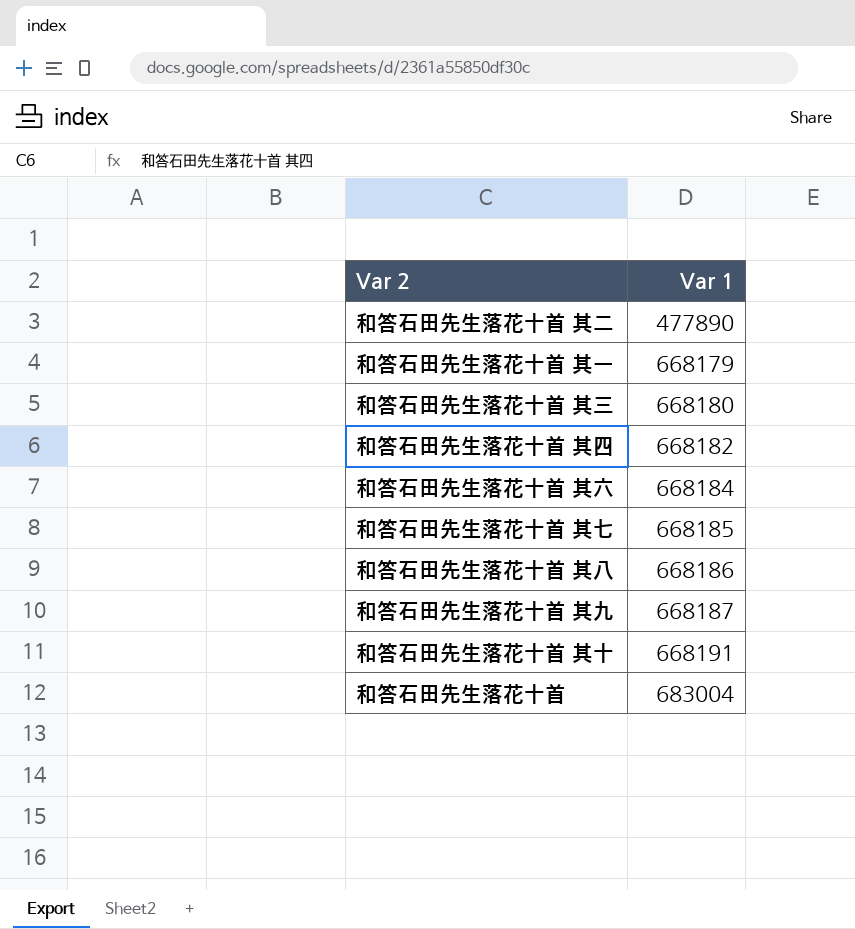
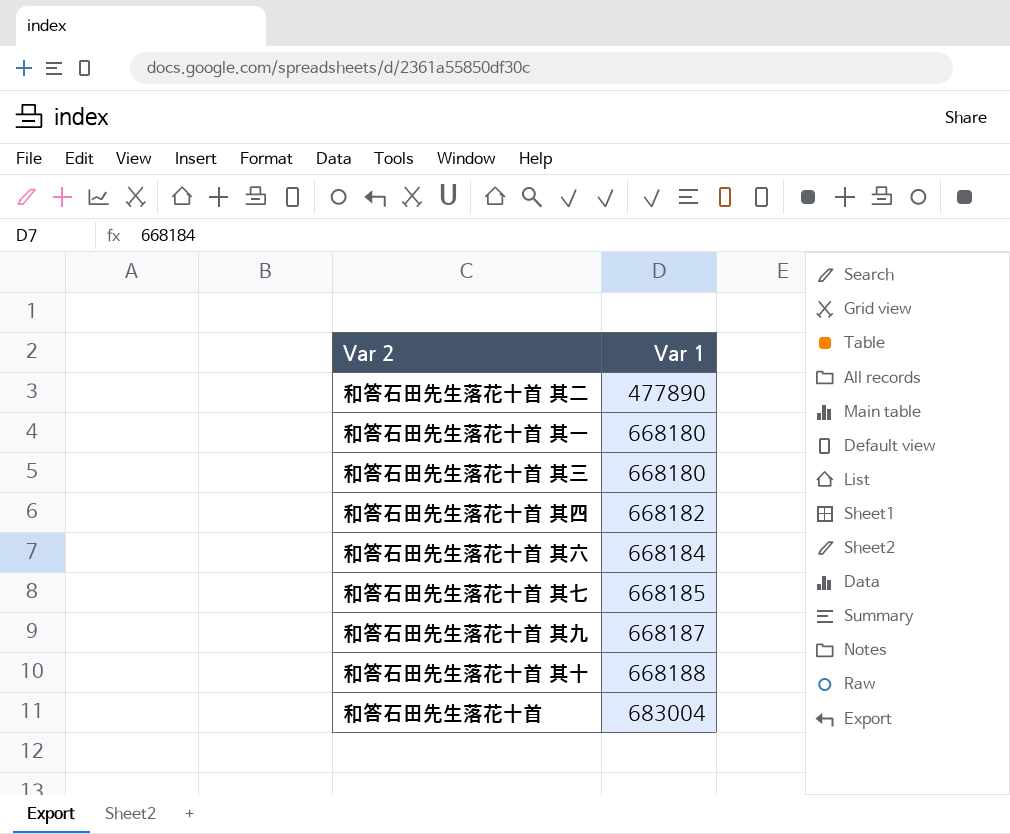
row 和答石田先生落花十首 其八: 668186 -> none
和答石田先生落花十首 其一 | Var 1: 668179 -> 668180
和答石田先生落花十首 其十 | Var 1: 668191 -> 668188

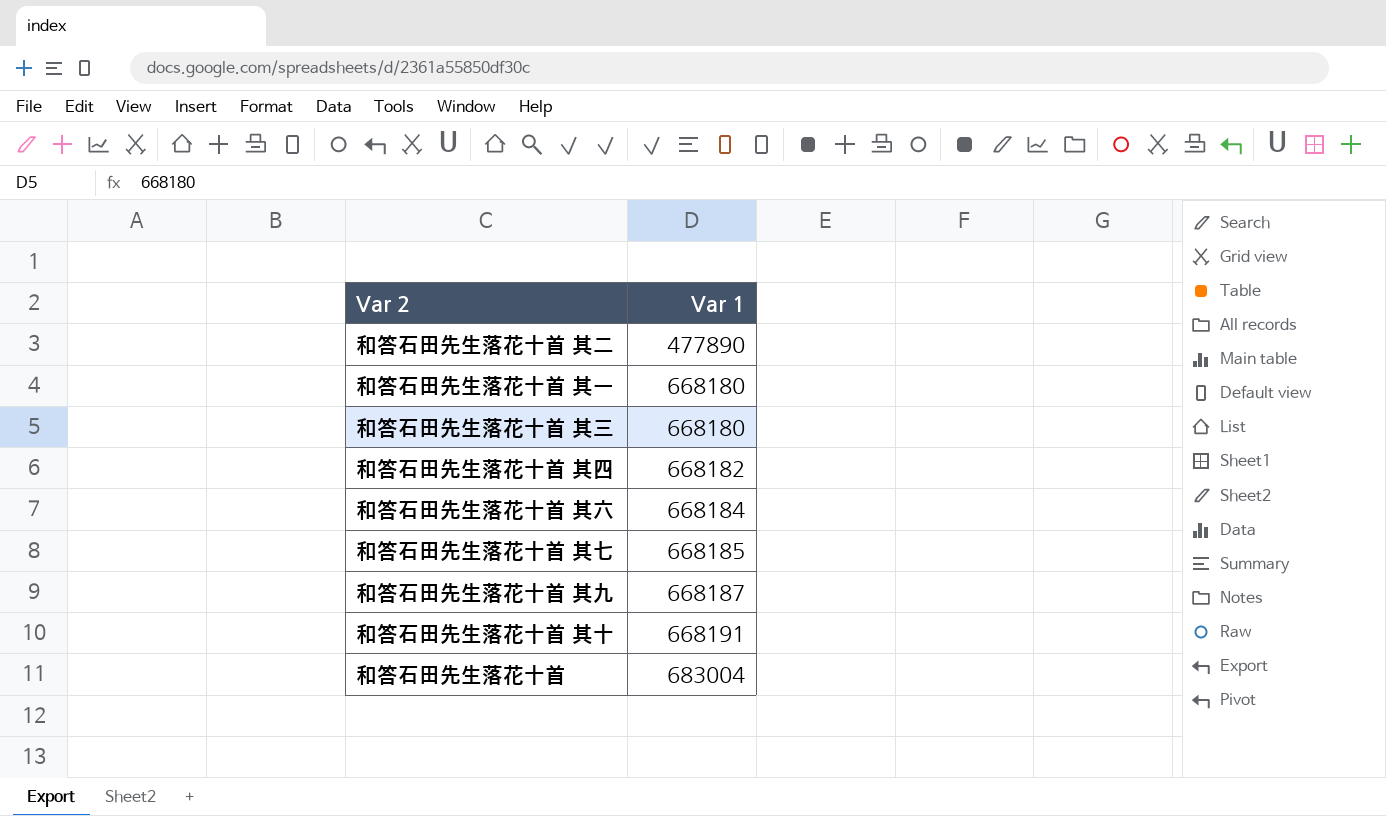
和答石田先生落花十首 其十 | Var 1: 668188 -> 668191

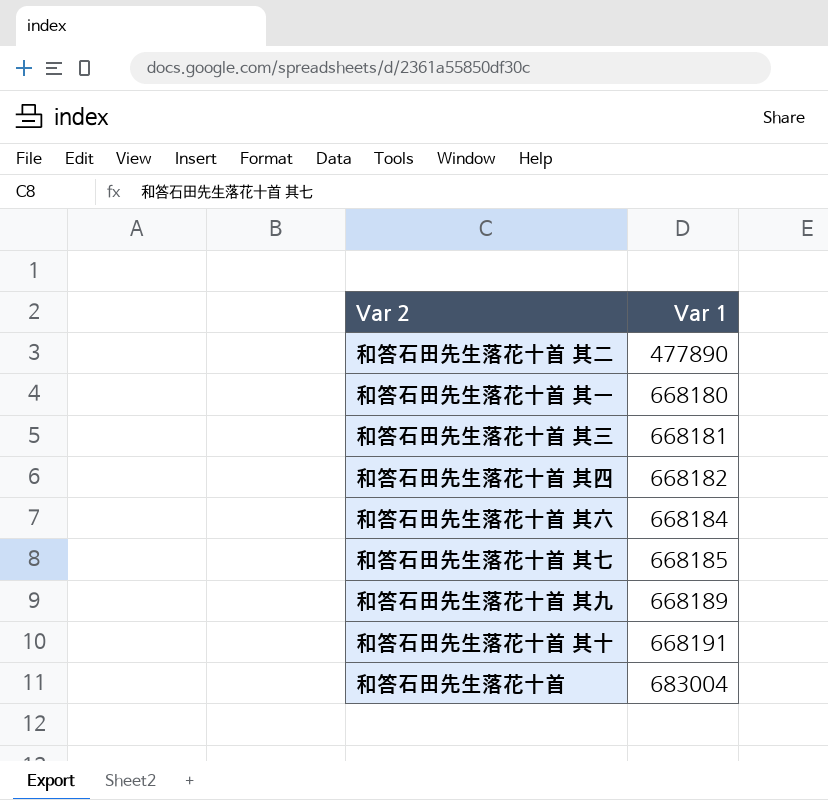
和答石田先生落花十首 其三 | Var 1: 668180 -> 668181
和答石田先生落花十首 其九 | Var 1: 668187 -> 668189

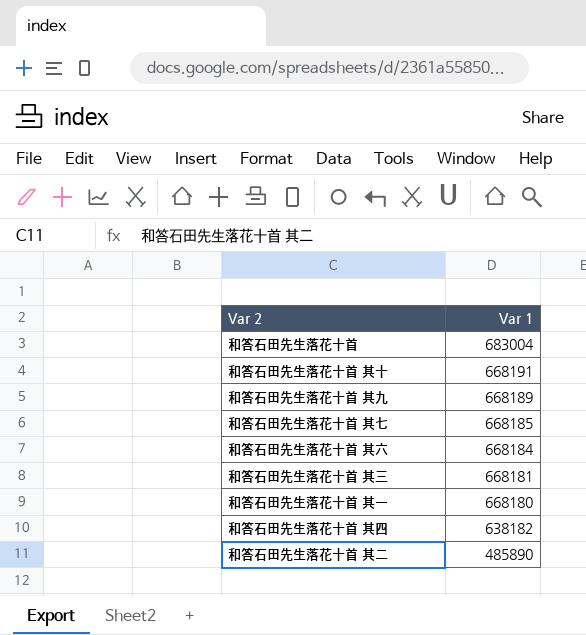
row order: Var 1 ascending -> Var 1 descending
和答石田先生落花十首 其四 | Var 1: 668182 -> 638182
和答石田先生落花十首 其二 | Var 1: 477890 -> 485890

